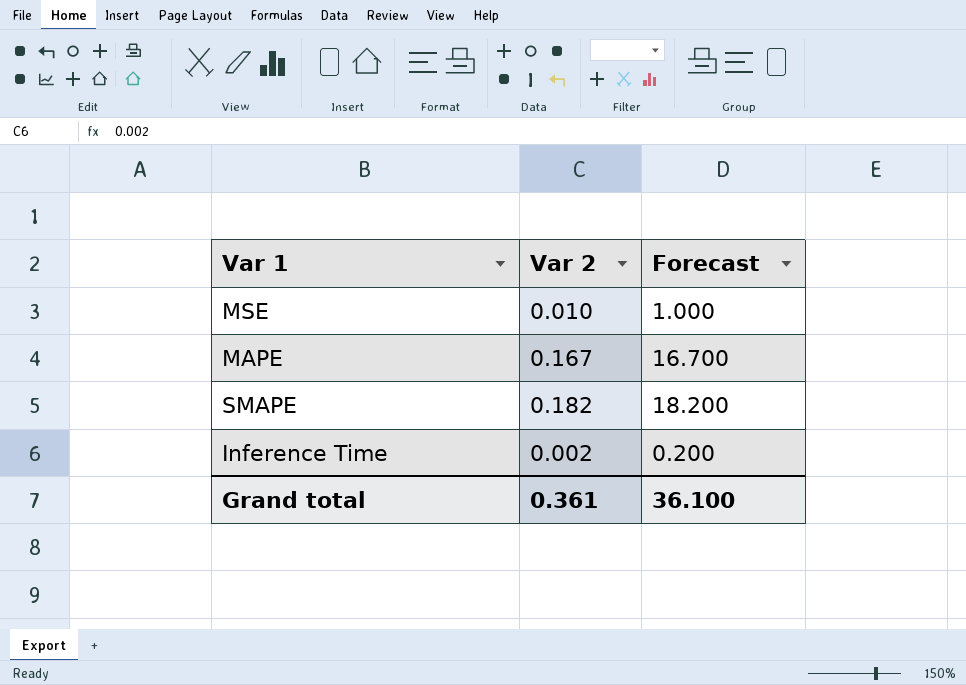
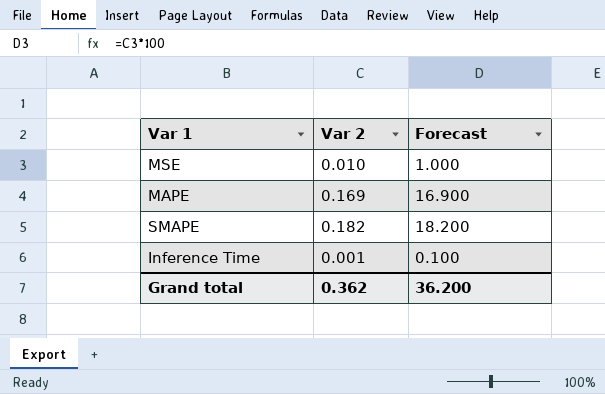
MAPE | Var 2: 0.167 -> 0.169
MAPE | Forecast: 16.700 -> 16.900
Inference Time | Var 2: 0.002 -> 0.001
Inference Time | Forecast: 0.200 -> 0.100
Grand total | Var 2: 0.361 -> 0.362
Grand total | Forecast: 36.100 -> 36.200

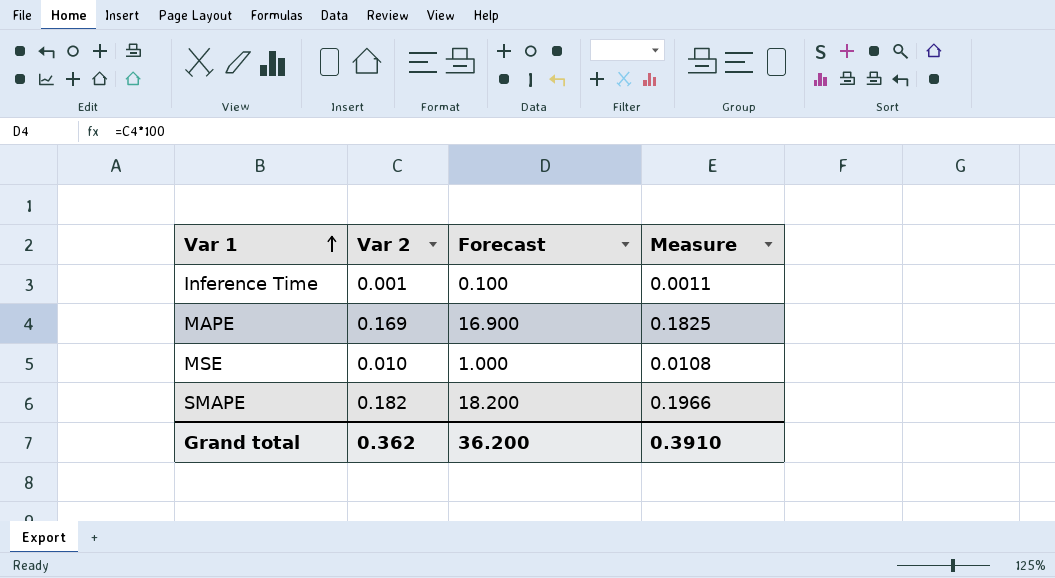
row order: none -> Var 1 ascending
column Measure | formula: none -> [Var 2] * 1.08

